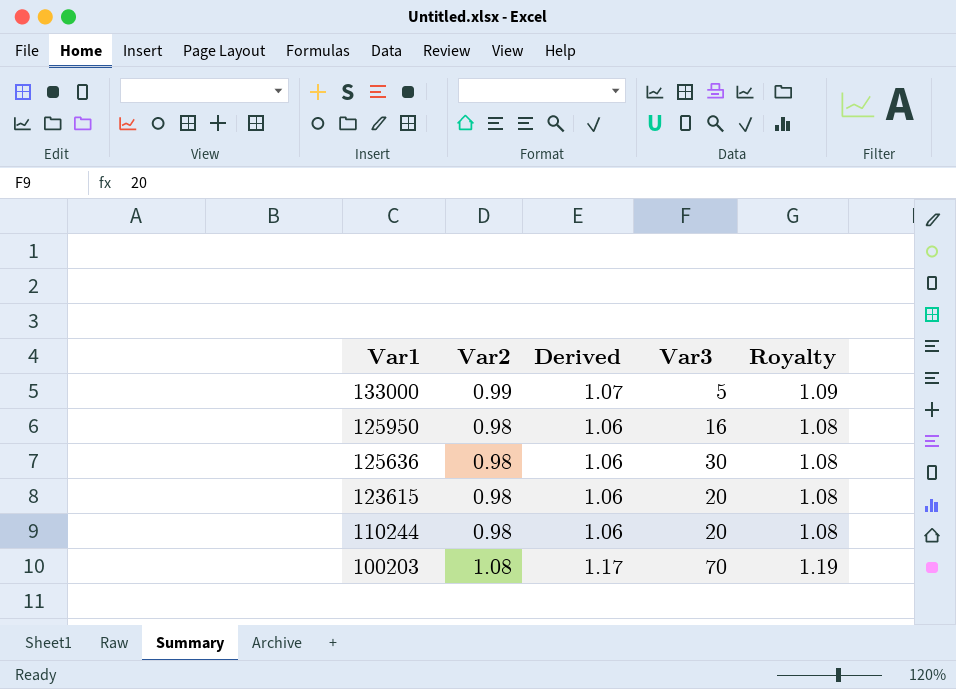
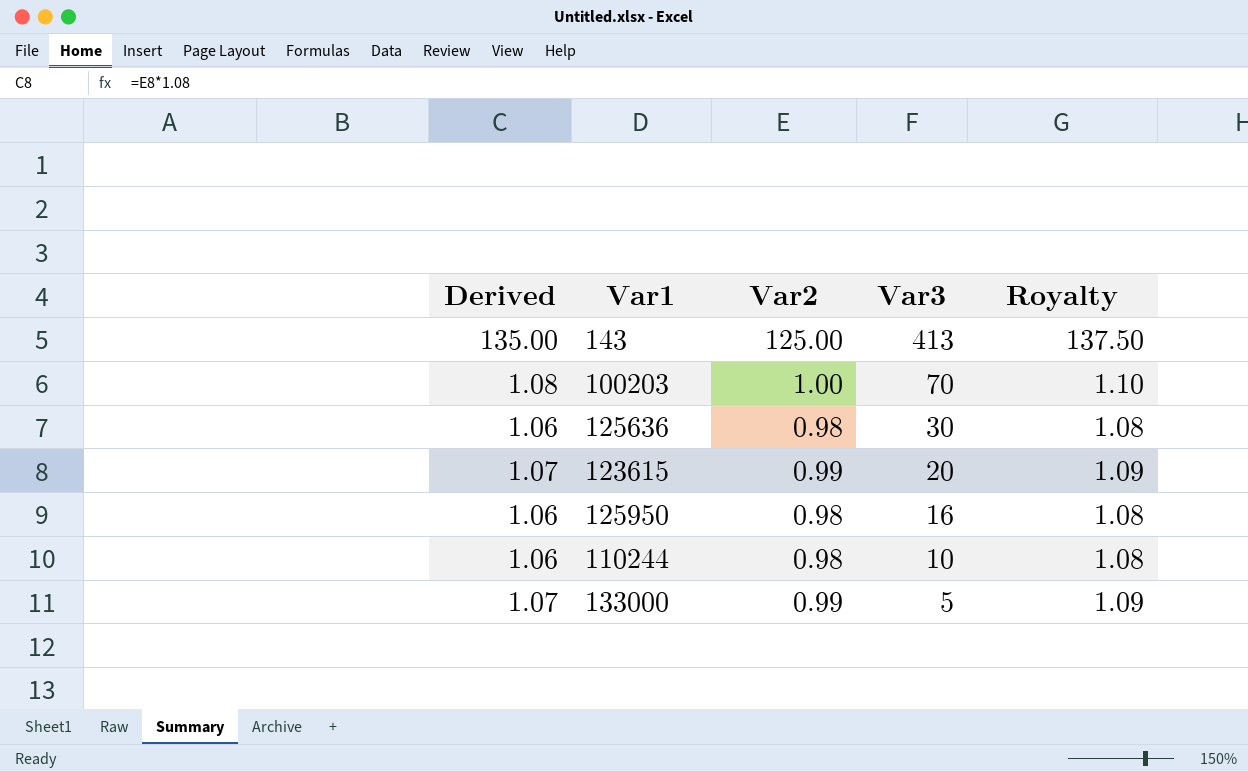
row order: Var1 descending -> Var3 descending
column Derived | position: 3 -> 1
row 143: none -> 135.00 | 125.00 | 413 | 137.50
100203 | Derived: 1.17 -> 1.08
100203 | Var2: 1.08 -> 1.00
100203 | Royalty: 1.19 -> 1.10
123615 | Derived: 1.06 -> 1.07
123615 | Var2: 0.98 -> 0.99
123615 | Royalty: 1.08 -> 1.09
110244 | Var3: 20 -> 10

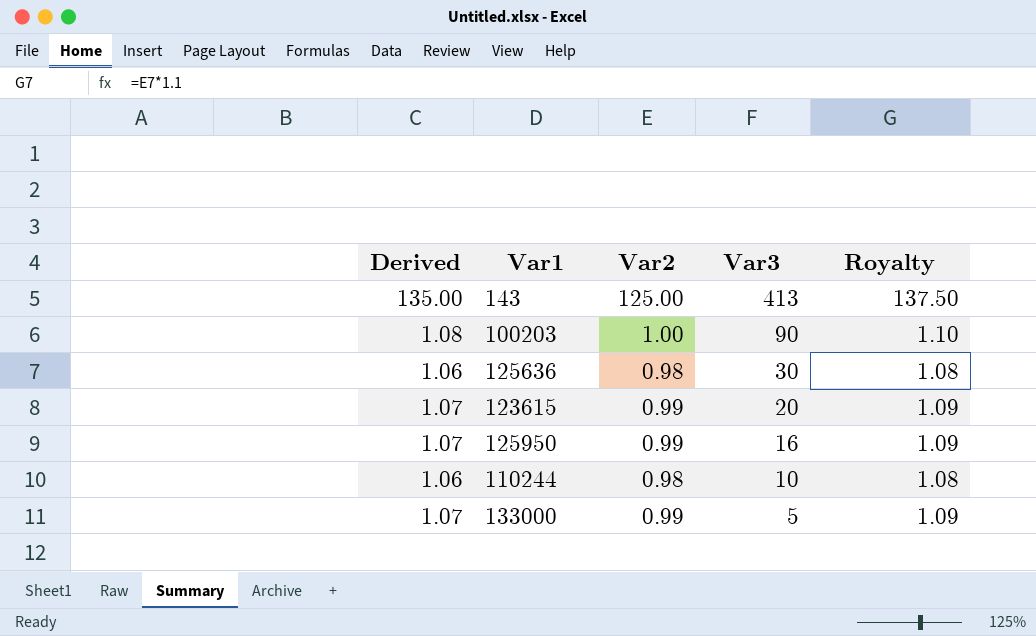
100203 | Var3: 70 -> 90
125950 | Derived: 1.06 -> 1.07
125950 | Var2: 0.98 -> 0.99
125950 | Royalty: 1.08 -> 1.09

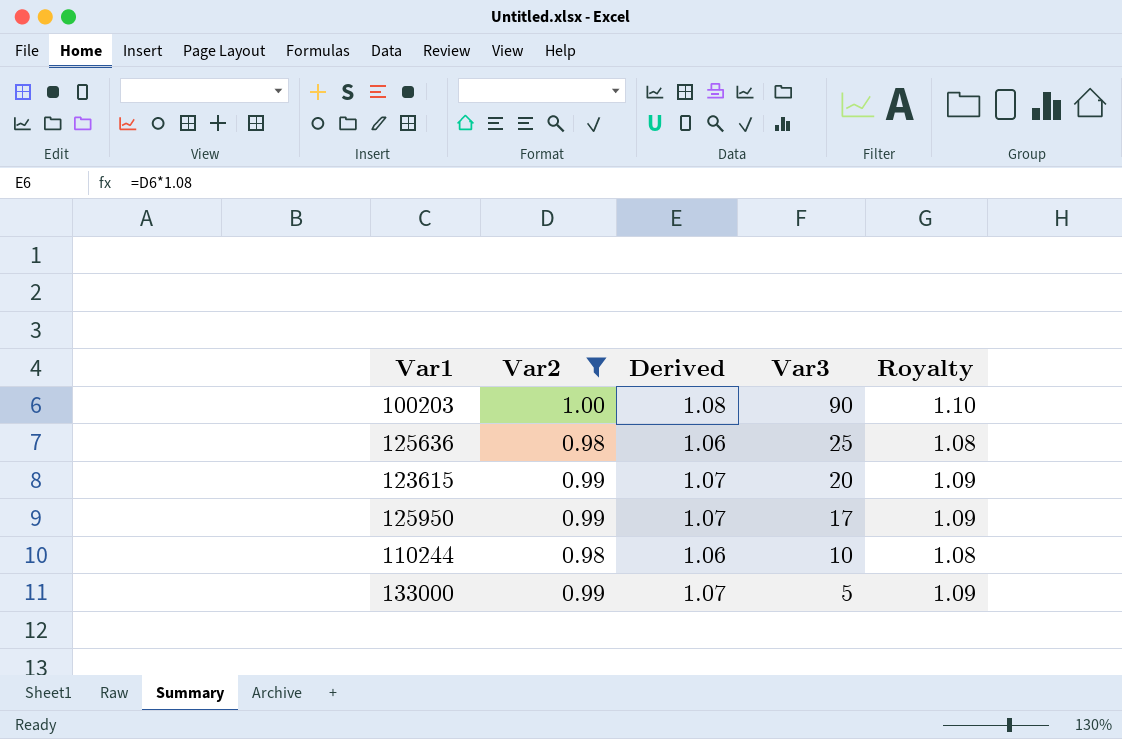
filter: none -> Var2 != 125.00
column Derived | position: 1 -> 3
125636 | Var3: 30 -> 25
125950 | Var3: 16 -> 17

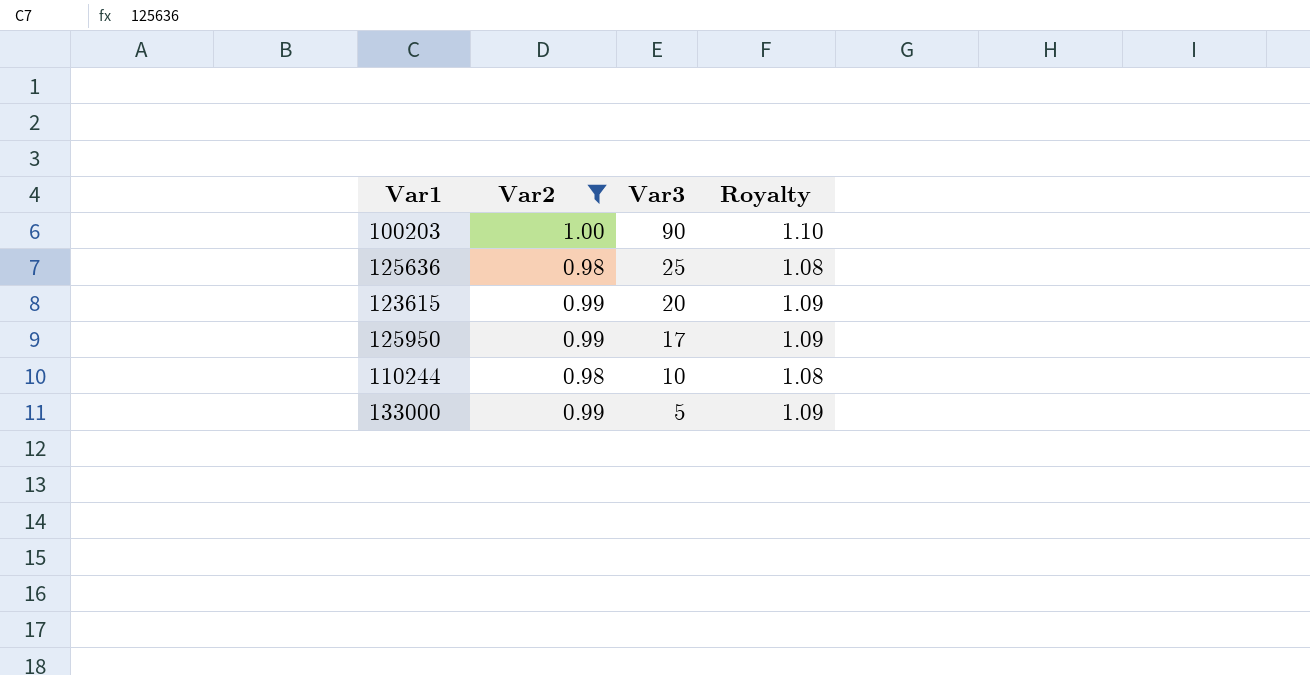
column Derived | formula: [Var2] * 1.08 -> none

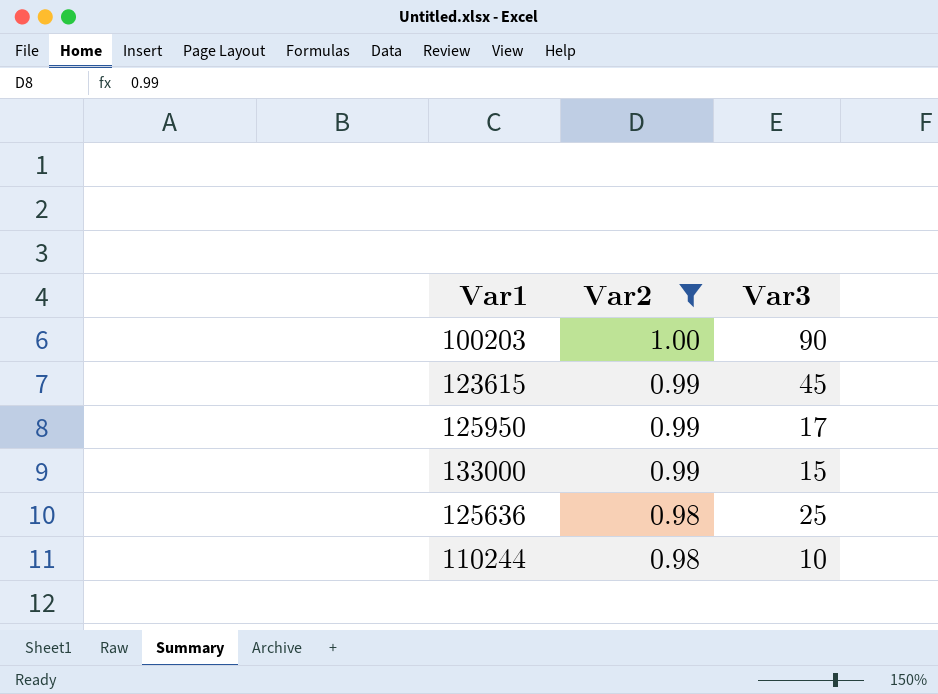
row order: Var3 descending -> Var2 descending
column Royalty | formula: [Var2] * 1.1 -> none
123615 | Var3: 20 -> 45
133000 | Var3: 5 -> 15

